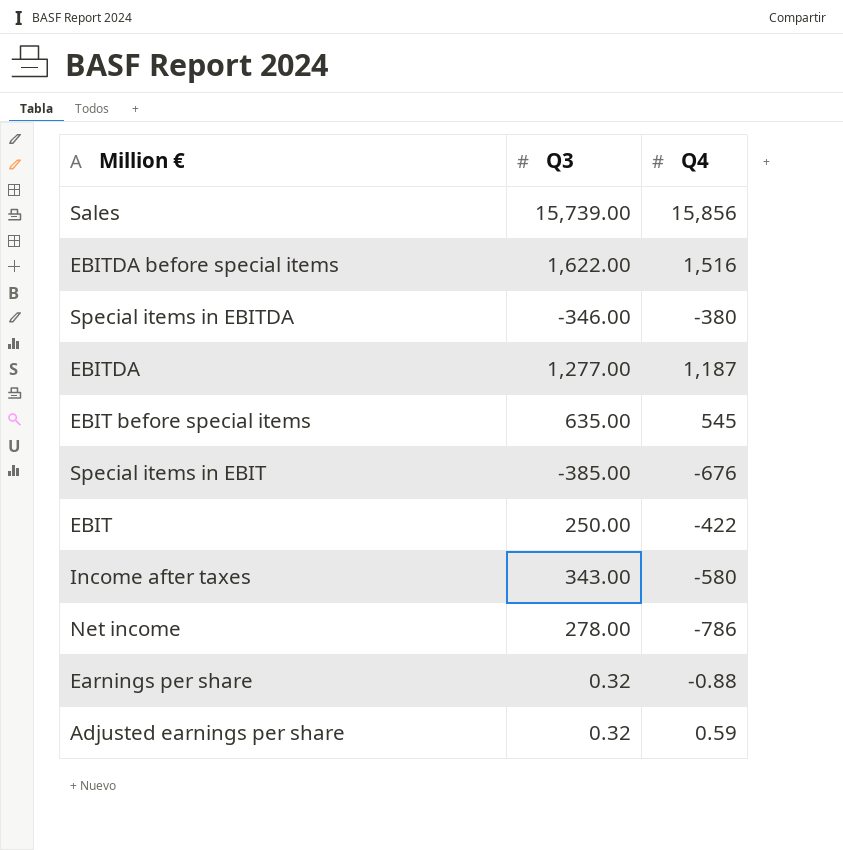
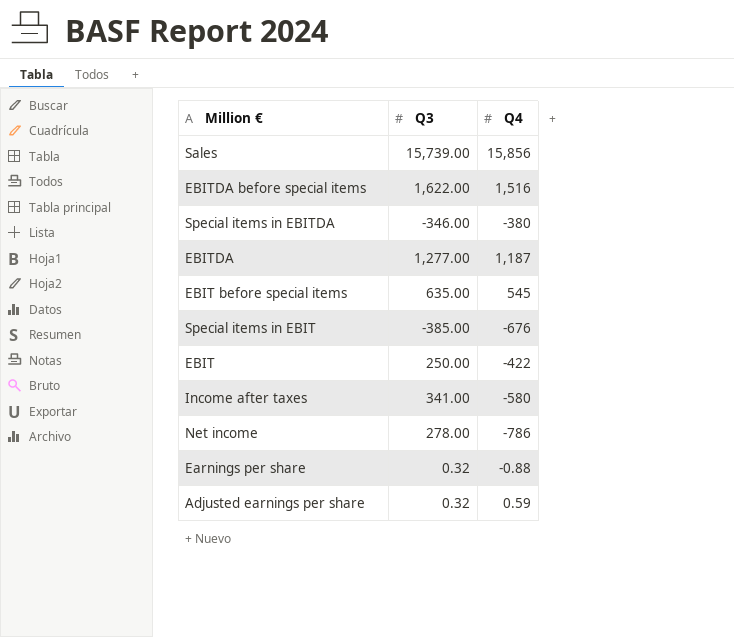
Income after taxes | Q3: 343.00 -> 341.00

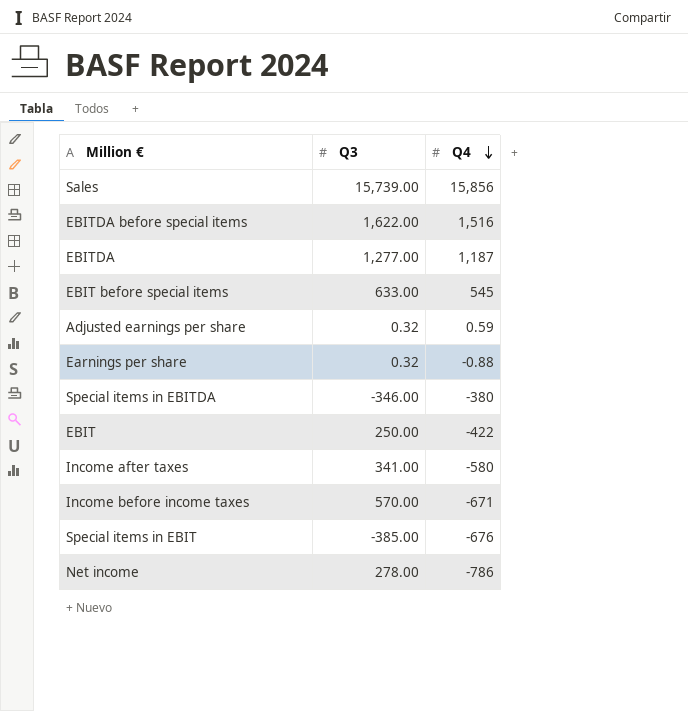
row order: none -> Q4 descending
EBIT before special items | Q3: 635.00 -> 633.00
row Income before income taxes: none -> 570.00 | -671

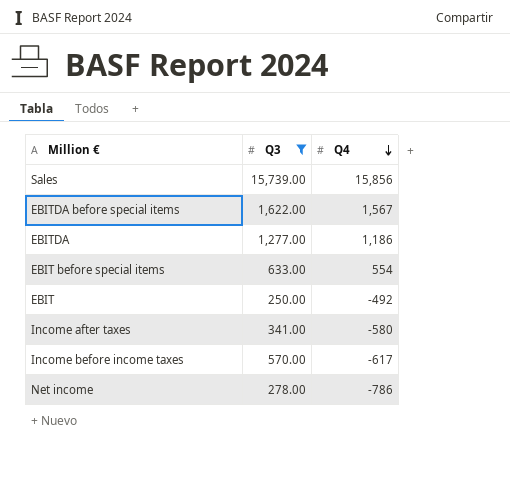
filter: none -> Q3 >= 250.00
EBITDA before special items | Q4: 1,516 -> 1,567
EBITDA | Q4: 1,187 -> 1,186
EBIT before special items | Q4: 545 -> 554
EBIT | Q4: -422 -> -492
Income before income taxes | Q4: -671 -> -617

